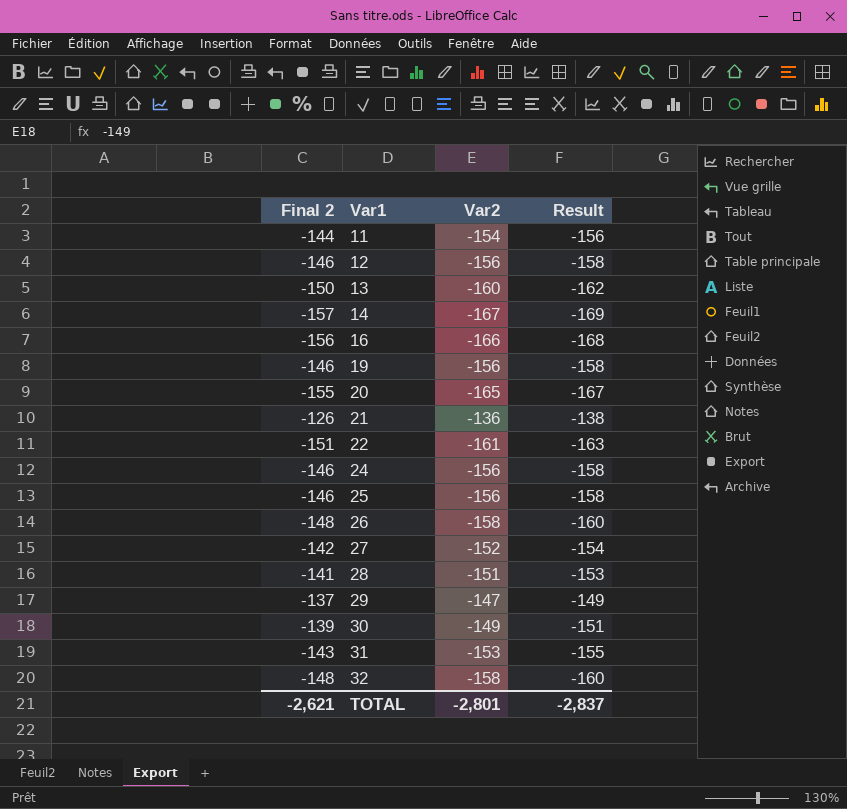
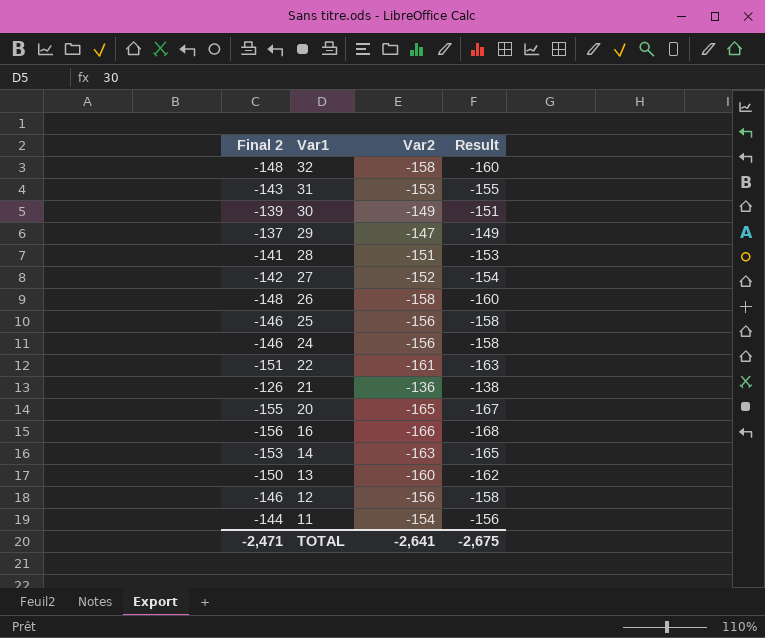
row order: Var1 ascending -> Var1 descending
row 19: -146 | -156 | -158 -> none
14 | Final 2: -157 -> -153
14 | Var2: -167 -> -163
14 | Result: -169 -> -165
TOTAL | Final 2: -2,621 -> -2,471
TOTAL | Var2: -2,801 -> -2,641
TOTAL | Result: -2,837 -> -2,675

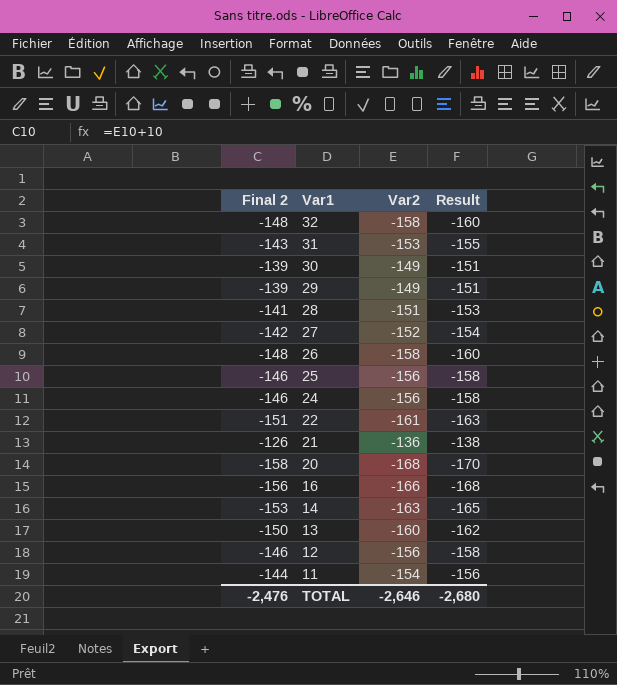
29 | Final 2: -137 -> -139
29 | Var2: -147 -> -149
29 | Result: -149 -> -151
20 | Final 2: -155 -> -158
20 | Var2: -165 -> -168
20 | Result: -167 -> -170
TOTAL | Final 2: -2,471 -> -2,476
TOTAL | Var2: -2,641 -> -2,646
TOTAL | Result: -2,675 -> -2,680

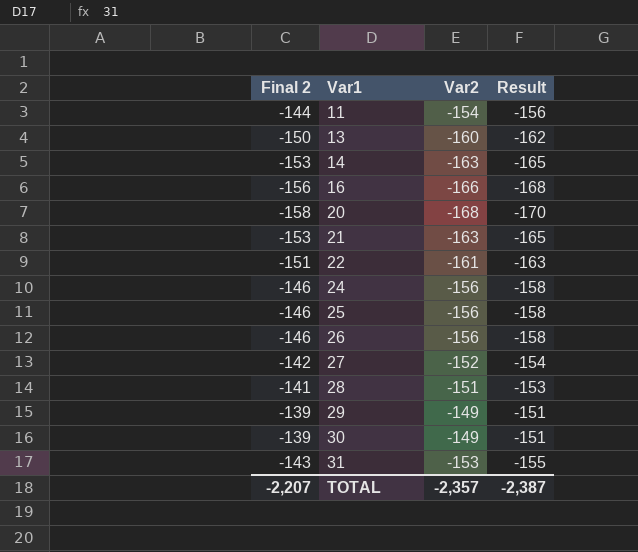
row order: Var1 descending -> Var1 ascending
row 32: -148 | -158 | -160 -> none
row 12: -146 | -156 | -158 -> none
21 | Final 2: -126 -> -153
21 | Var2: -136 -> -163
21 | Result: -138 -> -165
26 | Final 2: -148 -> -146
26 | Var2: -158 -> -156
26 | Result: -160 -> -158
TOTAL | Final 2: -2,476 -> -2,207
TOTAL | Var2: -2,646 -> -2,357
TOTAL | Result: -2,680 -> -2,387

